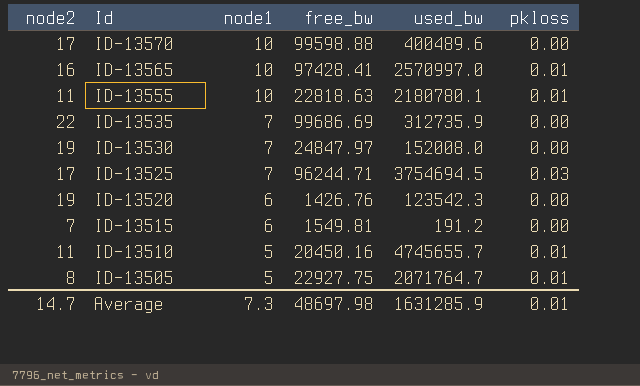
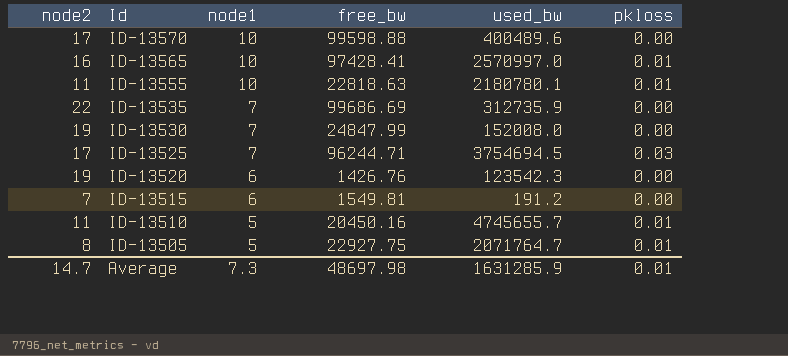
ID-13530 | free_bw: 24847.97 -> 24847.99

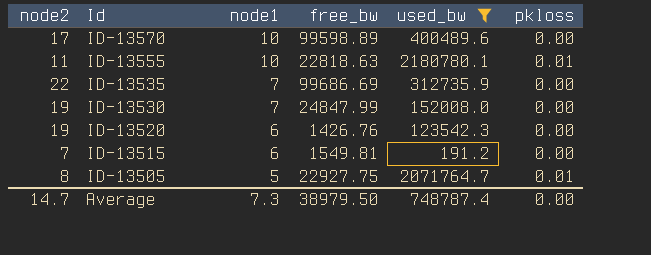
filter: none -> used_bw <= 2180780.1
ID-13570 | free_bw: 99598.88 -> 99598.89
Average | free_bw: 48697.98 -> 38979.50
Average | used_bw: 1631285.9 -> 748787.4
Average | pkloss: 0.01 -> 0.00

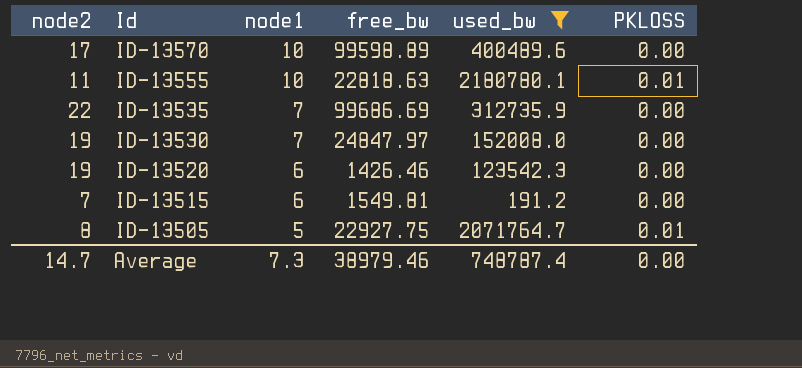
column name: pkloss -> PKLOSS
ID-13530 | free_bw: 24847.99 -> 24847.97
ID-13520 | free_bw: 1426.76 -> 1426.46
Average | free_bw: 38979.50 -> 38979.46

